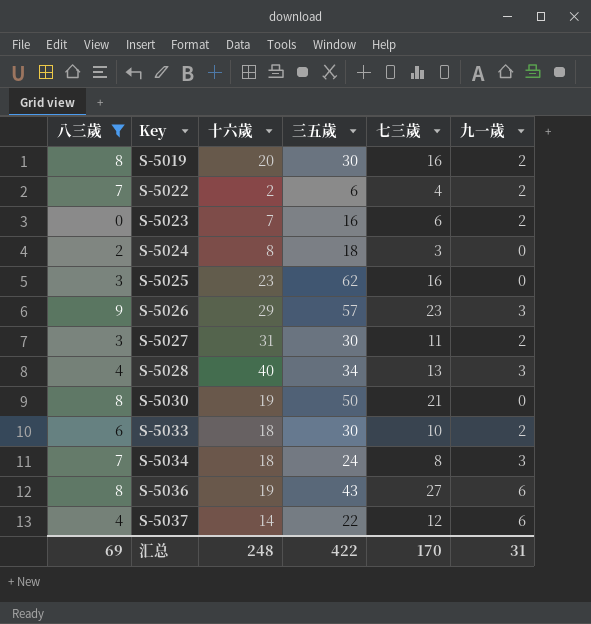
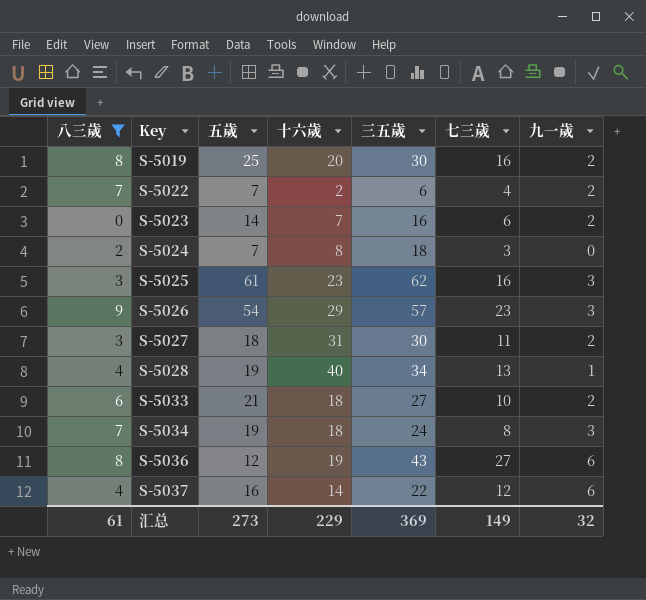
column 五歲 | position: none -> 3
row S-5030: 8 | 19 | 50 | 21 | 0 -> none
S-5025 | 九一歲: 0 -> 3
S-5028 | 九一歲: 3 -> 1
S-5033 | 三五歲: 30 -> 27
汇总 | 八三歲: 69 -> 61
汇总 | 十六歲: 248 -> 229
汇总 | 三五歲: 422 -> 369
汇总 | 七三歲: 170 -> 149
汇总 | 九一歲: 31 -> 32

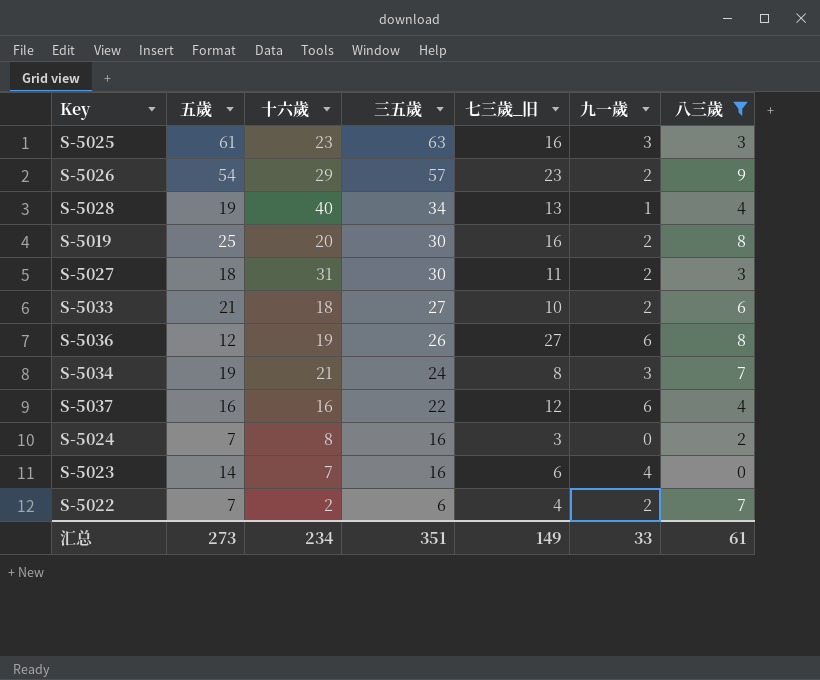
row order: Key ascending -> 三五歲 descending
column name: 七三歲 -> 七三歲_旧
column 八三歲 | position: 1 -> 7
S-5025 | 三五歲: 62 -> 63
S-5026 | 九一歲: 3 -> 2
S-5036 | 三五歲: 43 -> 26
S-5034 | 十六歲: 18 -> 21
S-5037 | 十六歲: 14 -> 16
S-5024 | 三五歲: 18 -> 16
S-5023 | 九一歲: 2 -> 4
汇总 | 十六歲: 229 -> 234
汇总 | 三五歲: 369 -> 351
汇总 | 九一歲: 32 -> 33

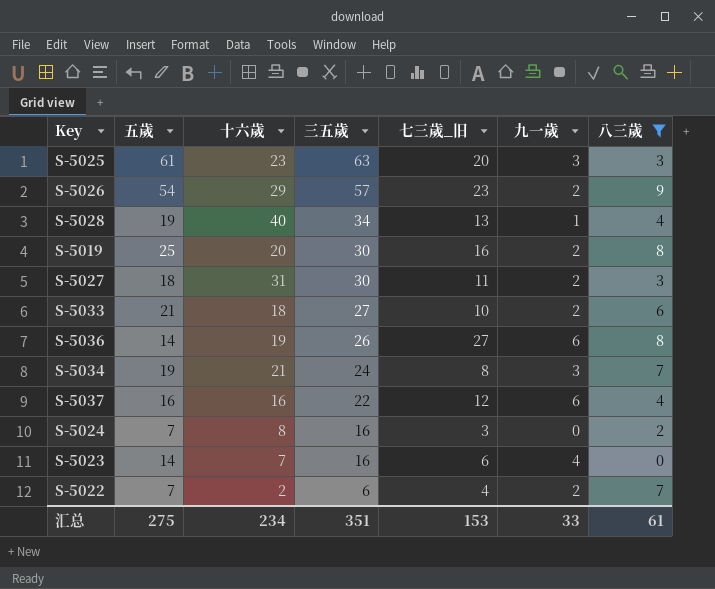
S-5025 | 七三歲_旧: 16 -> 20
S-5036 | 五歲: 12 -> 14
汇总 | 五歲: 273 -> 275
汇总 | 七三歲_旧: 149 -> 153

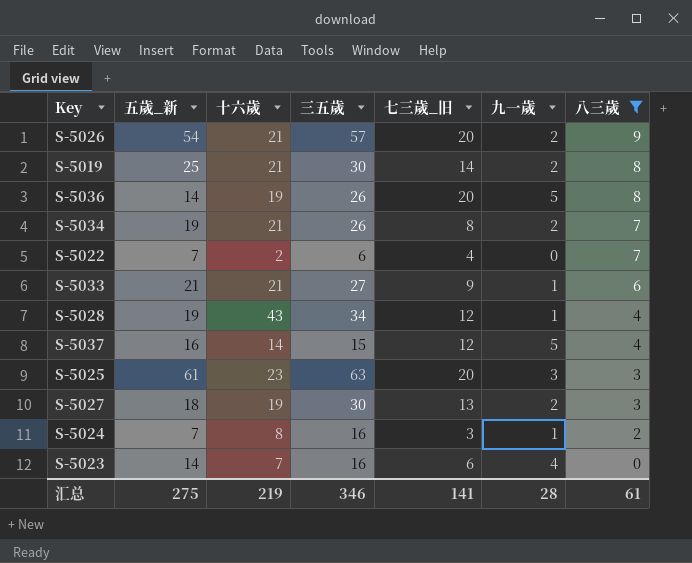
row order: 三五歲 descending -> 八三歲 descending
column name: 五歲 -> 五歲_新
S-5026 | 十六歲: 29 -> 21
S-5026 | 七三歲_旧: 23 -> 20
S-5019 | 十六歲: 20 -> 21
S-5019 | 七三歲_旧: 16 -> 14
S-5036 | 七三歲_旧: 27 -> 20
S-5036 | 九一歲: 6 -> 5
S-5034 | 三五歲: 24 -> 26
S-5034 | 九一歲: 3 -> 2
S-5022 | 九一歲: 2 -> 0
S-5033 | 十六歲: 18 -> 21
S-5033 | 七三歲_旧: 10 -> 9
S-5033 | 九一歲: 2 -> 1
S-5028 | 十六歲: 40 -> 43
S-5028 | 七三歲_旧: 13 -> 12
S-5037 | 十六歲: 16 -> 14
S-5037 | 三五歲: 22 -> 15
S-5037 | 九一歲: 6 -> 5
S-5027 | 十六歲: 31 -> 19
S-5027 | 七三歲_旧: 11 -> 13
S-5024 | 九一歲: 0 -> 1
汇总 | 十六歲: 234 -> 219
汇总 | 三五歲: 351 -> 346
汇总 | 七三歲_旧: 153 -> 141
汇总 | 九一歲: 33 -> 28

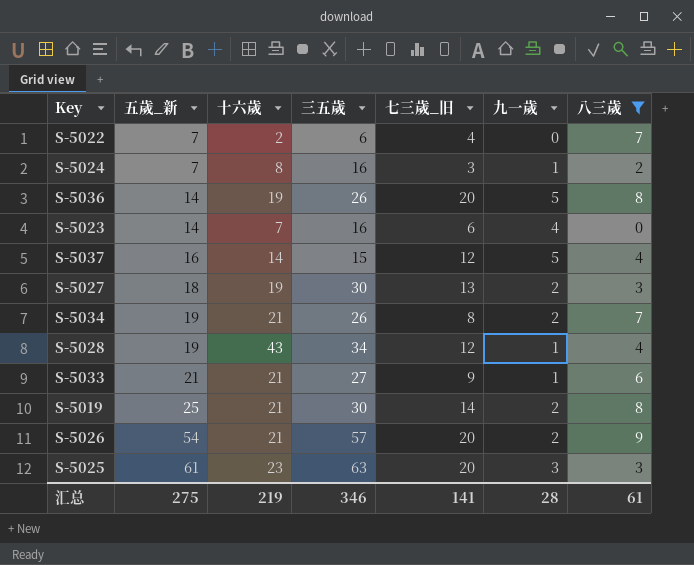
row order: 八三歲 descending -> 五歲_新 ascending

